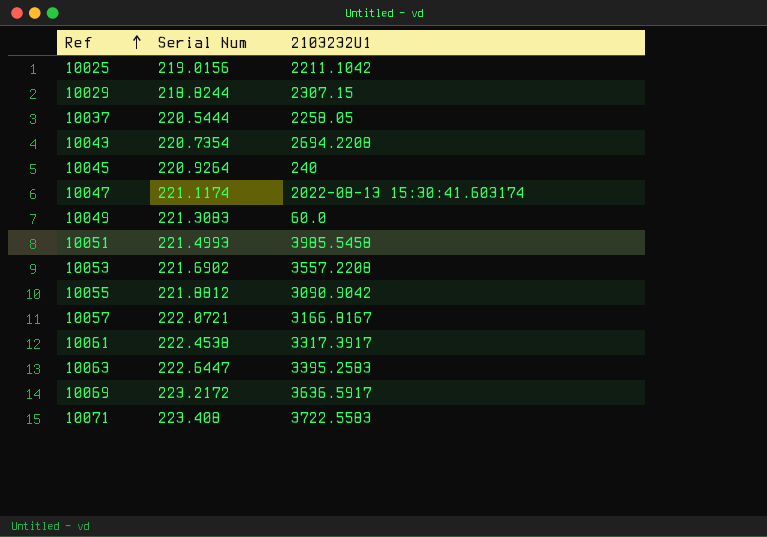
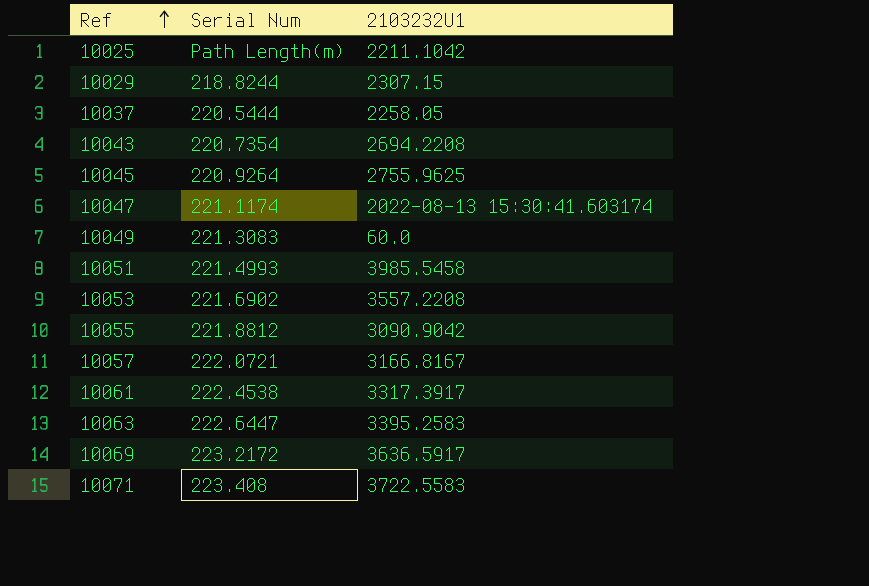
10025 | Serial Num: 219.0156 -> Path Length(m)
10045 | 2103232U1: 240 -> 2755.9625

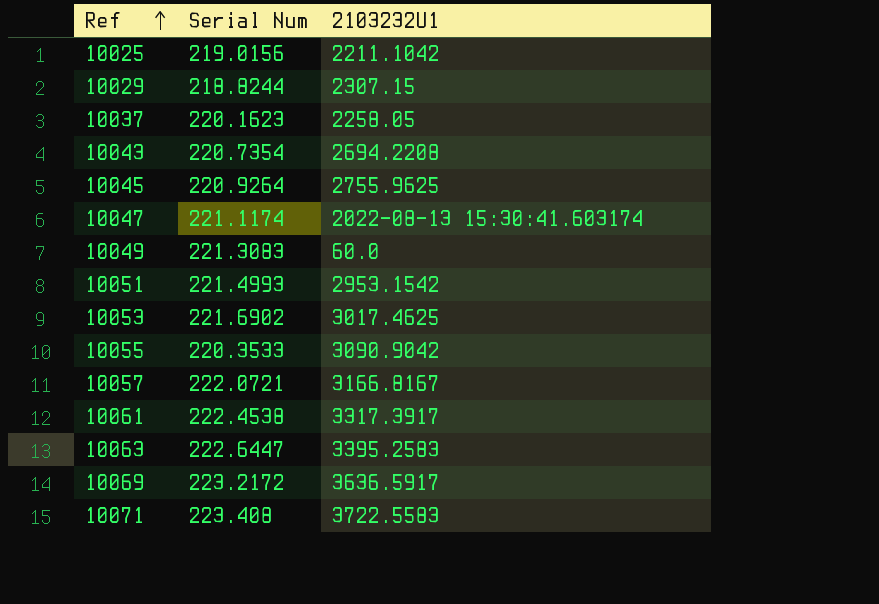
10025 | Serial Num: Path Length(m) -> 219.0156
10037 | Serial Num: 220.5444 -> 220.1623
10051 | 2103232U1: 3985.5458 -> 2953.1542
10053 | 2103232U1: 3557.2208 -> 3017.4625
10055 | Serial Num: 221.8812 -> 220.3533

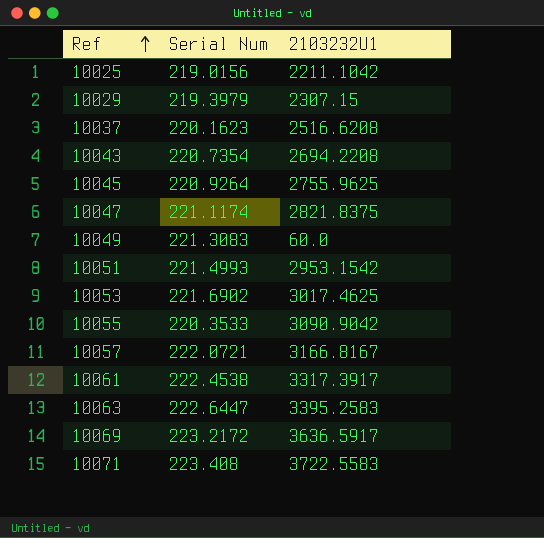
10029 | Serial Num: 218.8244 -> 219.3979
10037 | 2103232U1: 2258.05 -> 2516.6208
10047 | 2103232U1: 2022-08-13 15:30:41.603174 -> 2821.8375

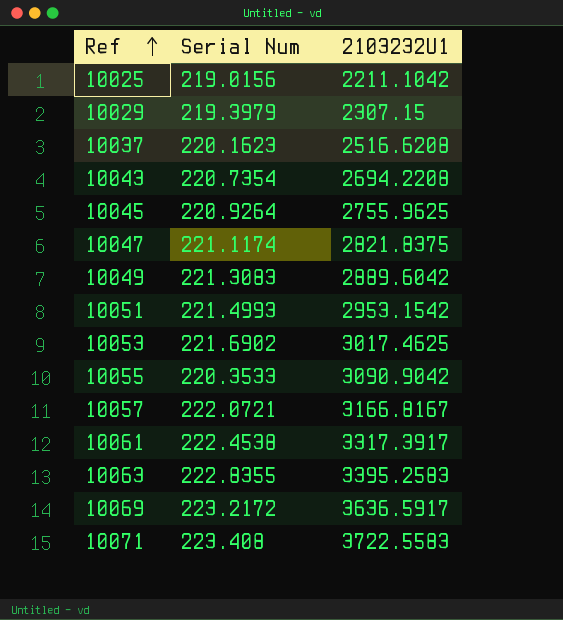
10049 | 2103232U1: 60.0 -> 2889.6042
10063 | Serial Num: 222.6447 -> 222.8355

